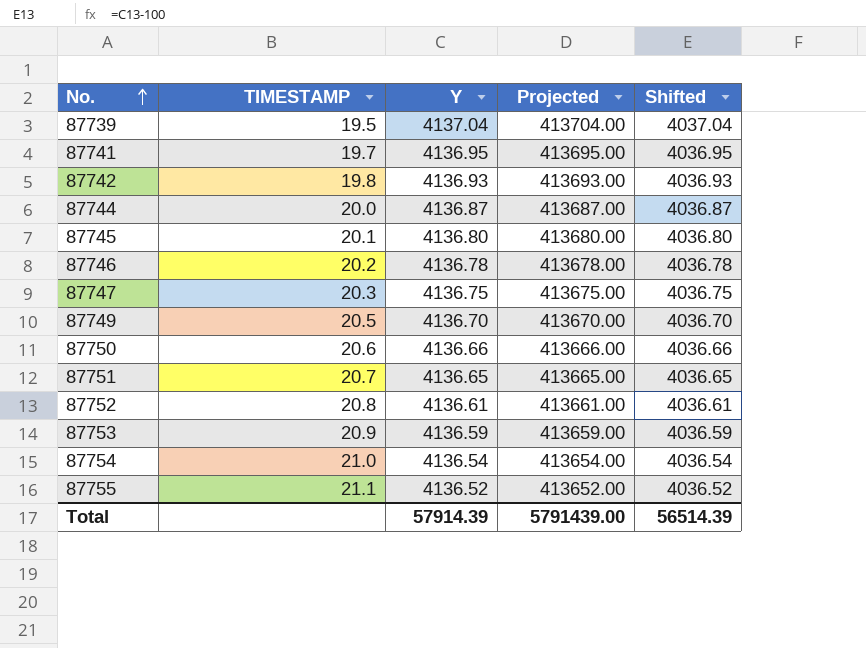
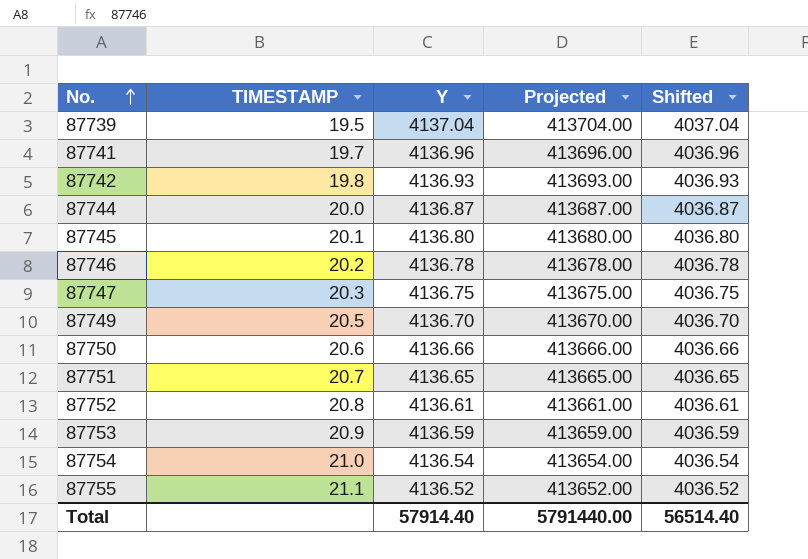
87741 | Y: 4136.95 -> 4136.96
87741 | Projected: 413695.00 -> 413696.00
87741 | Shifted: 4036.95 -> 4036.96
Total | Y: 57914.39 -> 57914.40
Total | Projected: 5791439.00 -> 5791440.00
Total | Shifted: 56514.39 -> 56514.40

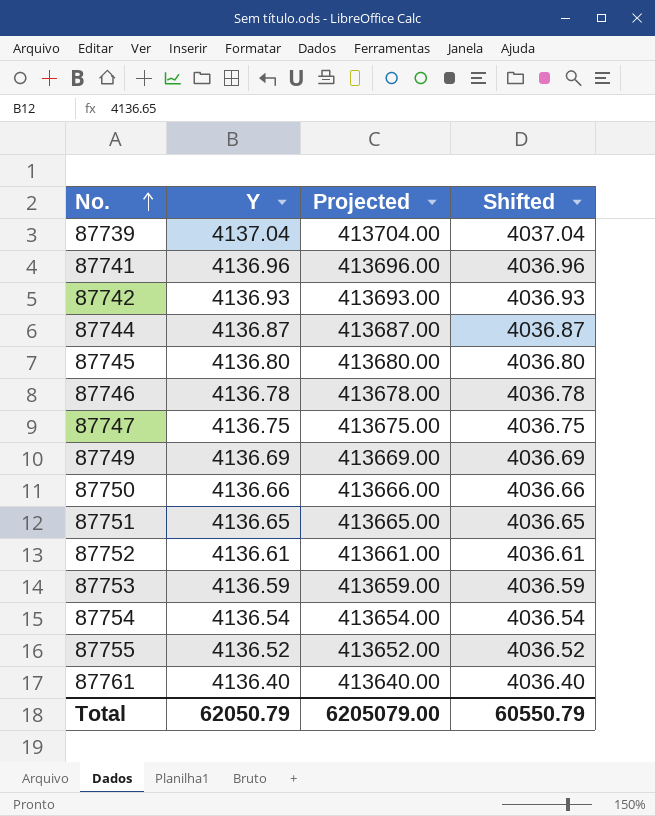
column TIMESTAMP | position: 2 -> none
87749 | Y: 4136.70 -> 4136.69
87749 | Projected: 413670.00 -> 413669.00
87749 | Shifted: 4036.70 -> 4036.69
row 87761: none -> 4136.40 | 413640.00 | 4036.40
Total | Y: 57914.40 -> 62050.79
Total | Projected: 5791440.00 -> 6205079.00
Total | Shifted: 56514.40 -> 60550.79

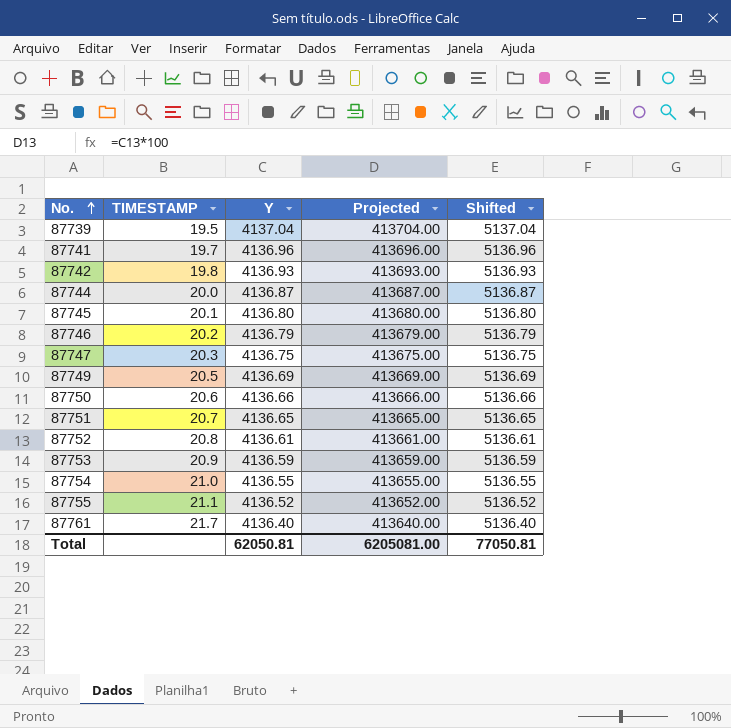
column TIMESTAMP | position: none -> 2
column Shifted | formula: [Y] - 100 -> [Y] + 1000
87746 | Y: 4136.78 -> 4136.79
87746 | Projected: 413678.00 -> 413679.00
87754 | Y: 4136.54 -> 4136.55
87754 | Projected: 413654.00 -> 413655.00
Total | Y: 62050.79 -> 62050.81
Total | Projected: 6205079.00 -> 6205081.00
Total | Shifted: 60550.79 -> 77050.81

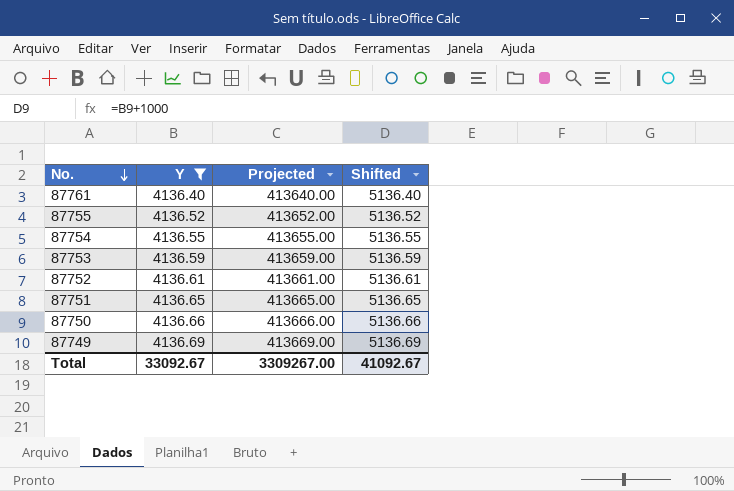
filter: none -> Y <= 4136.69
row order: No. ascending -> No. descending
column TIMESTAMP | position: 2 -> none
Total | Y: 62050.81 -> 33092.67
Total | Projected: 6205081.00 -> 3309267.00
Total | Shifted: 77050.81 -> 41092.67

